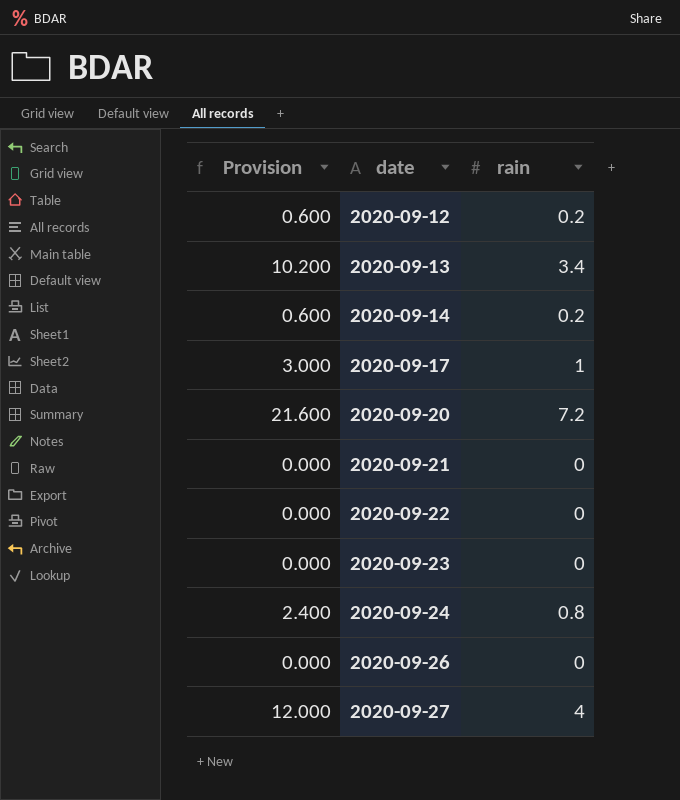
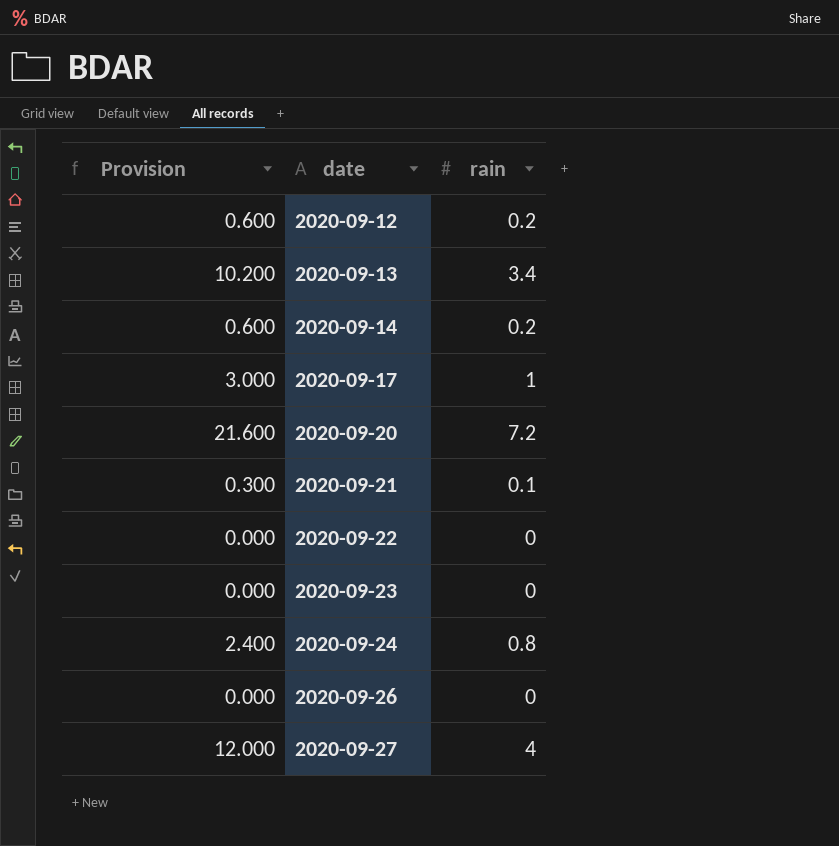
2020-09-21 | Provision: 0.000 -> 0.300
2020-09-21 | rain: 0 -> 0.1

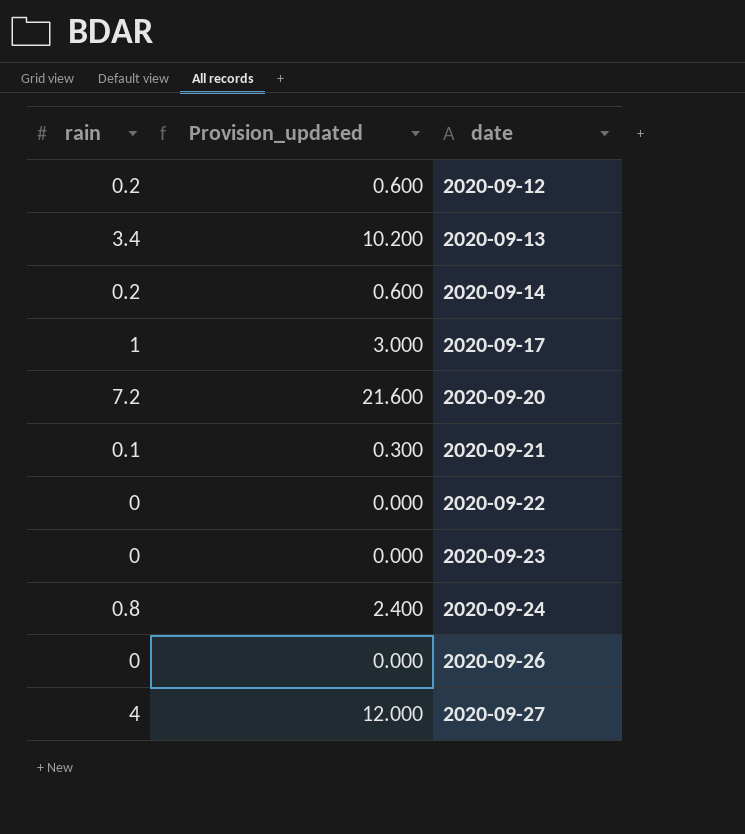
column rain | position: 3 -> 1
column name: Provision -> Provision_updated

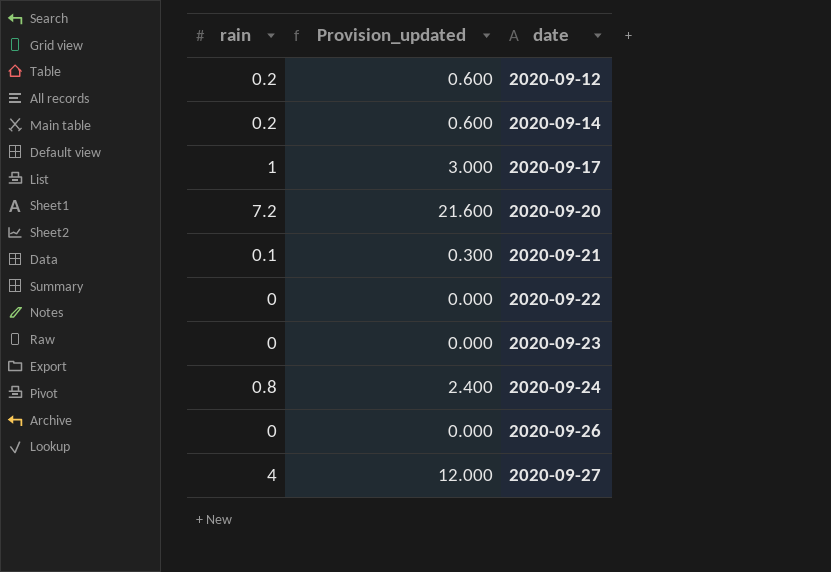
row 2020-09-13: 3.4 | 10.200 -> none

